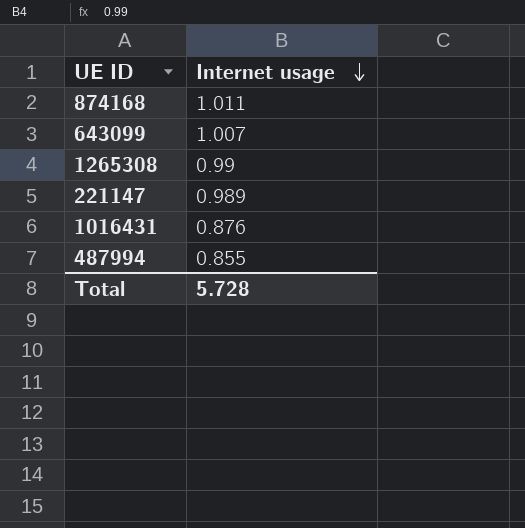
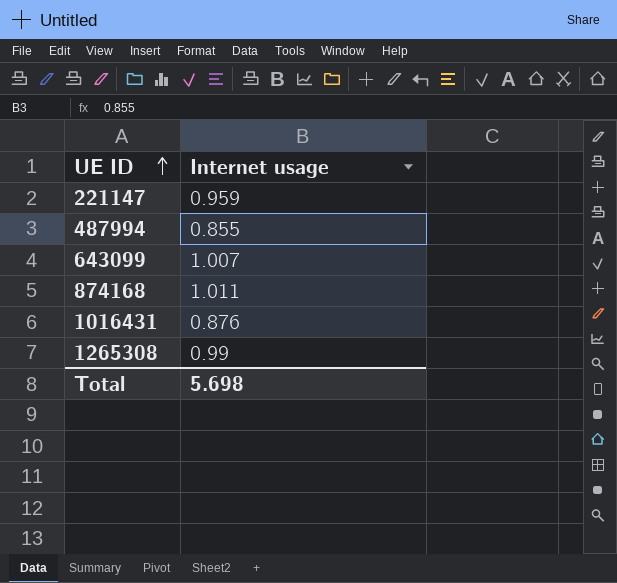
row order: Internet usage descending -> UE ID ascending
221147 | Internet usage: 0.989 -> 0.959
Total | Internet usage: 5.728 -> 5.698

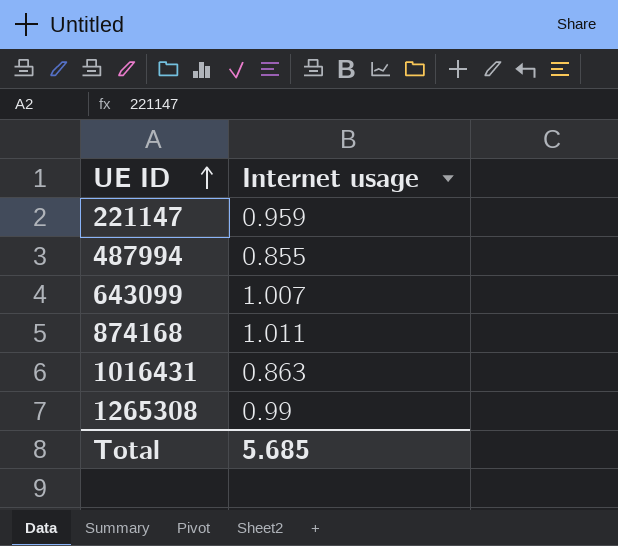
1016431 | Internet usage: 0.876 -> 0.863
Total | Internet usage: 5.698 -> 5.685

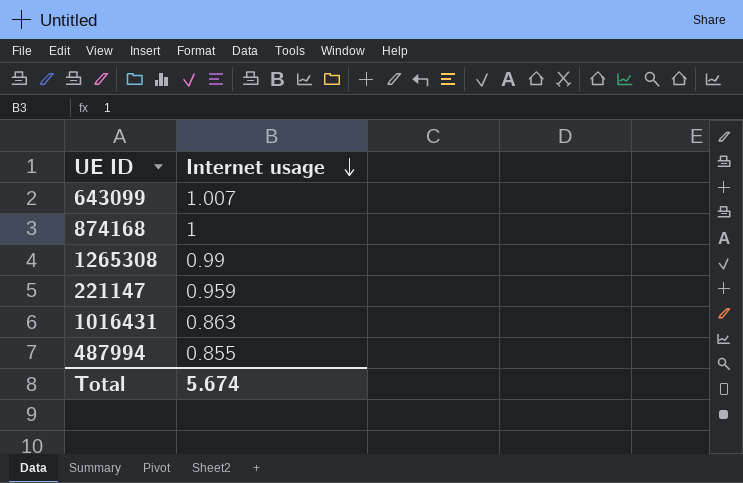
row order: UE ID ascending -> Internet usage descending
874168 | Internet usage: 1.011 -> 1
Total | Internet usage: 5.685 -> 5.674

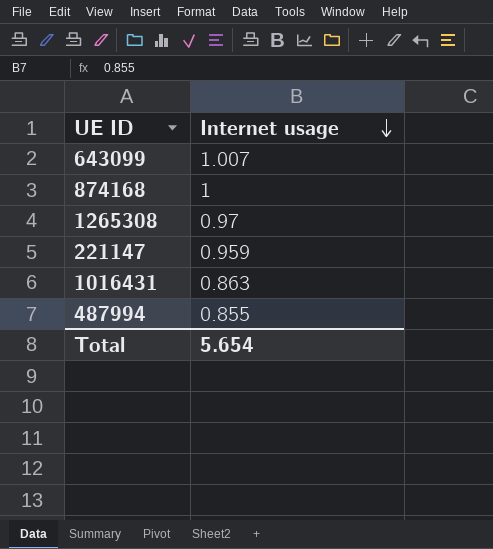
1265308 | Internet usage: 0.99 -> 0.97
Total | Internet usage: 5.674 -> 5.654

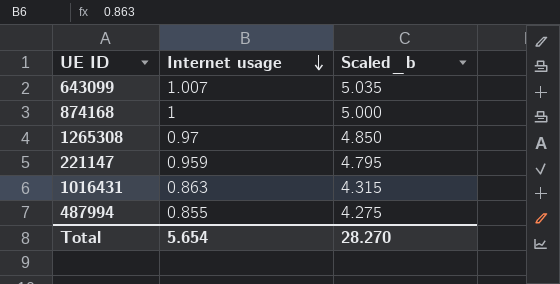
column Scaled_b | formula: none -> [Internet usage] * 5

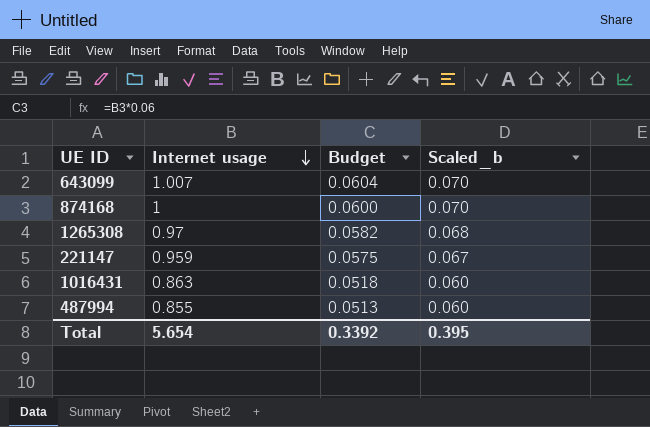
column Budget | formula: none -> [Internet usage] * 0.06
column Scaled_b | formula: [Internet usage] * 5 -> [Internet usage] * 0.07
Total | Scaled_b: 28.270 -> 0.395

